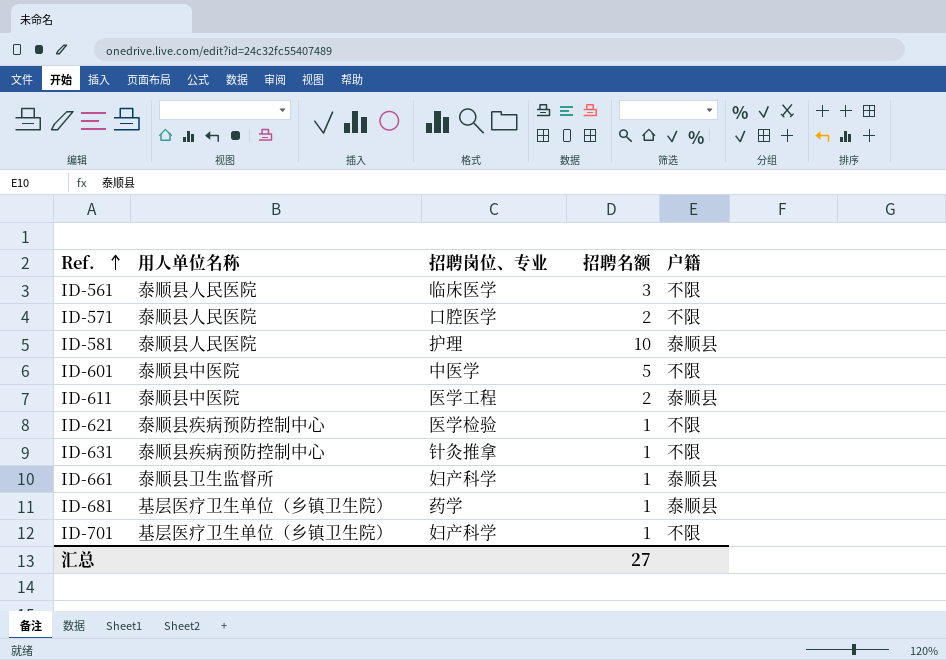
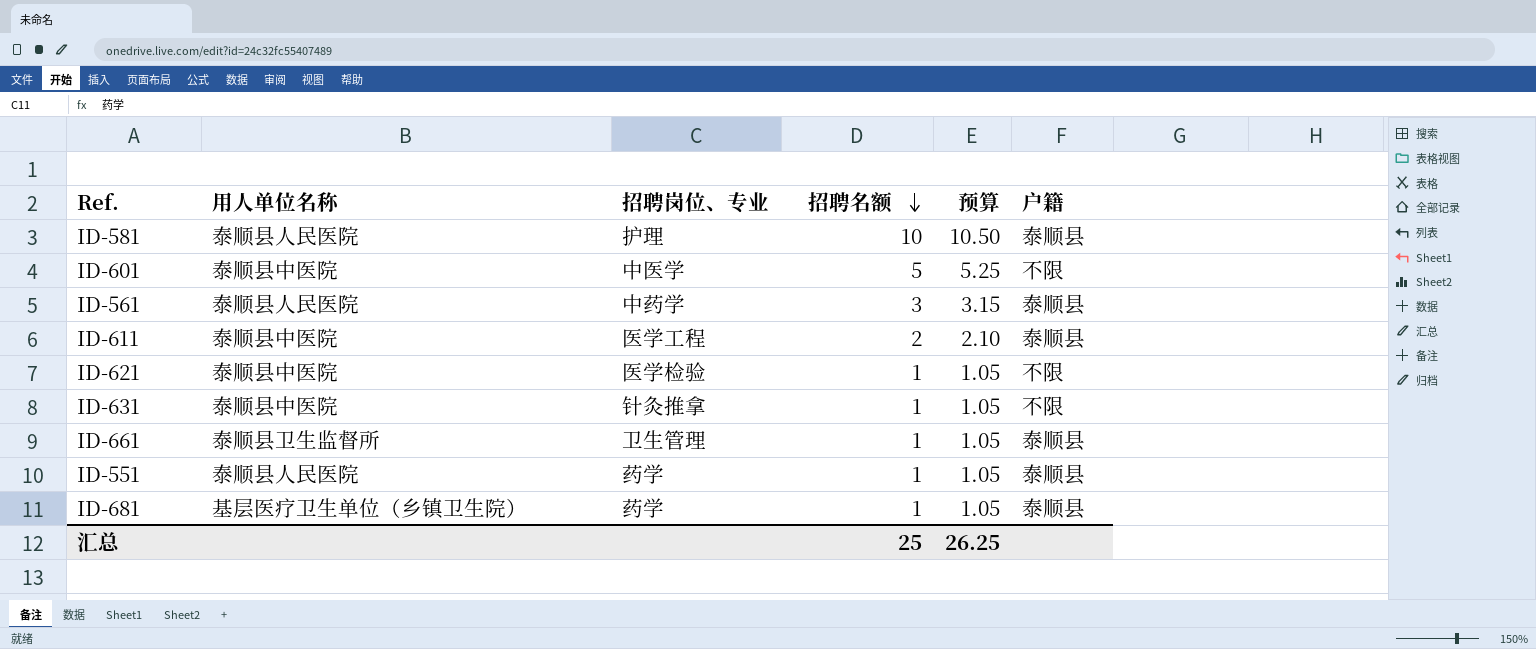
row order: Ref. ascending -> 招聘名额 descending
column 预算 | formula: none -> [招聘名额] * 1.05
row ID-571: 泰顺县人民医院 | 口腔医学 | 2 | 不限 -> none
row ID-701: 基层医疗卫生单位（乡镇卫生院） | 妇产科学 | 1 | 不限 -> none
ID-561 | 招聘岗位、专业: 临床医学 -> 中药学
ID-561 | 户籍: 不限 -> 泰顺县
ID-621 | 用人单位名称: 泰顺县疾病预防控制中心 -> 泰顺县中医院
ID-631 | 用人单位名称: 泰顺县疾病预防控制中心 -> 泰顺县中医院
ID-661 | 招聘岗位、专业: 妇产科学 -> 卫生管理
row ID-551: none -> 泰顺县人民医院 | 药学 | 1 | 1.05 | 泰顺县
汇总 | 招聘名额: 27 -> 25

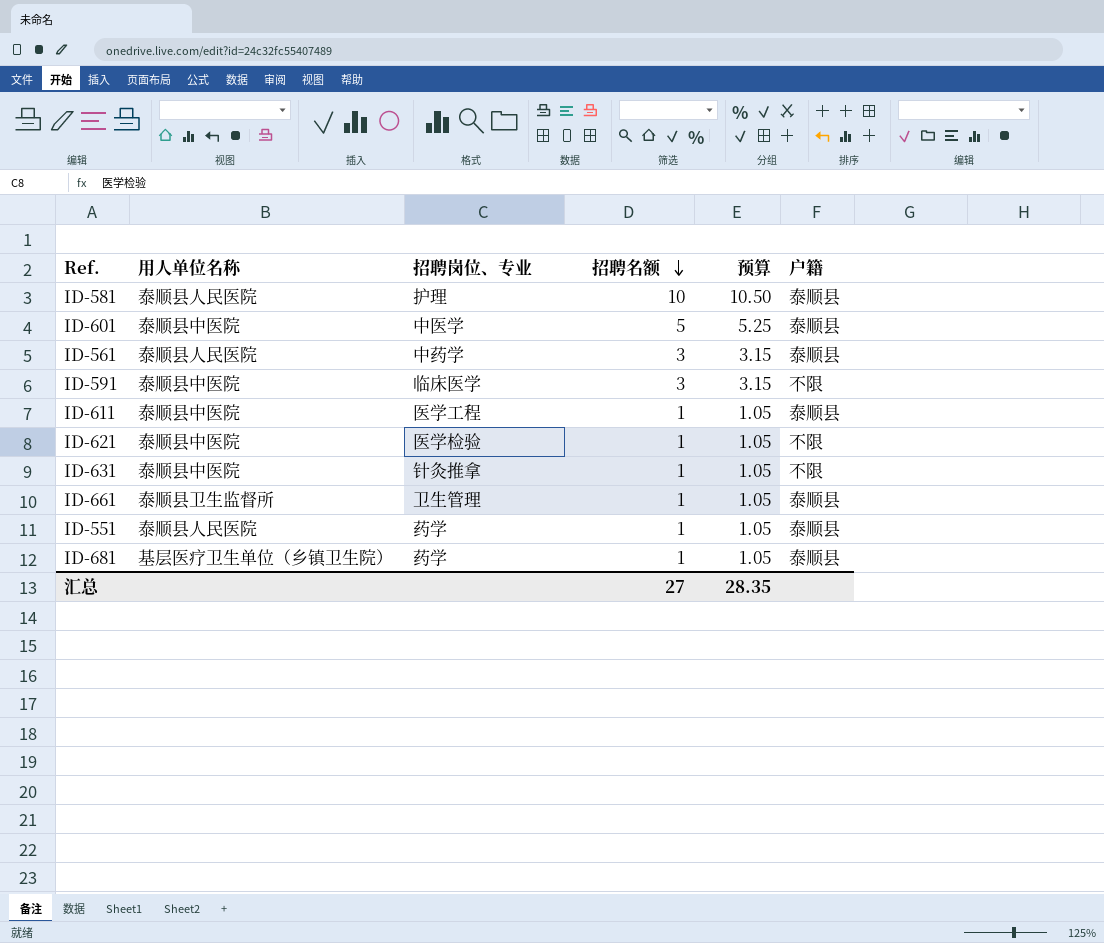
ID-601 | 户籍: 不限 -> 泰顺县
row ID-591: none -> 泰顺县中医院 | 临床医学 | 3 | 3.15 | 不限
ID-611 | 招聘名额: 2 -> 1
ID-611 | 预算: 2.10 -> 1.05
汇总 | 招聘名额: 25 -> 27
汇总 | 预算: 26.25 -> 28.35

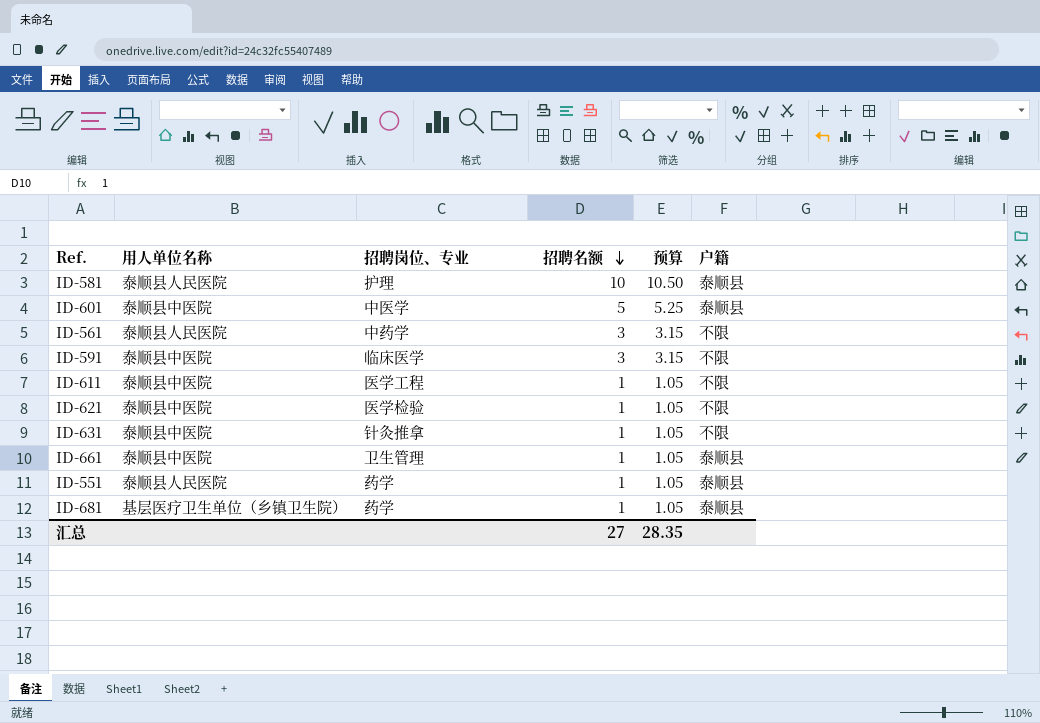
ID-561 | 户籍: 泰顺县 -> 不限
ID-611 | 户籍: 泰顺县 -> 不限
ID-661 | 用人单位名称: 泰顺县卫生监督所 -> 泰顺县中医院

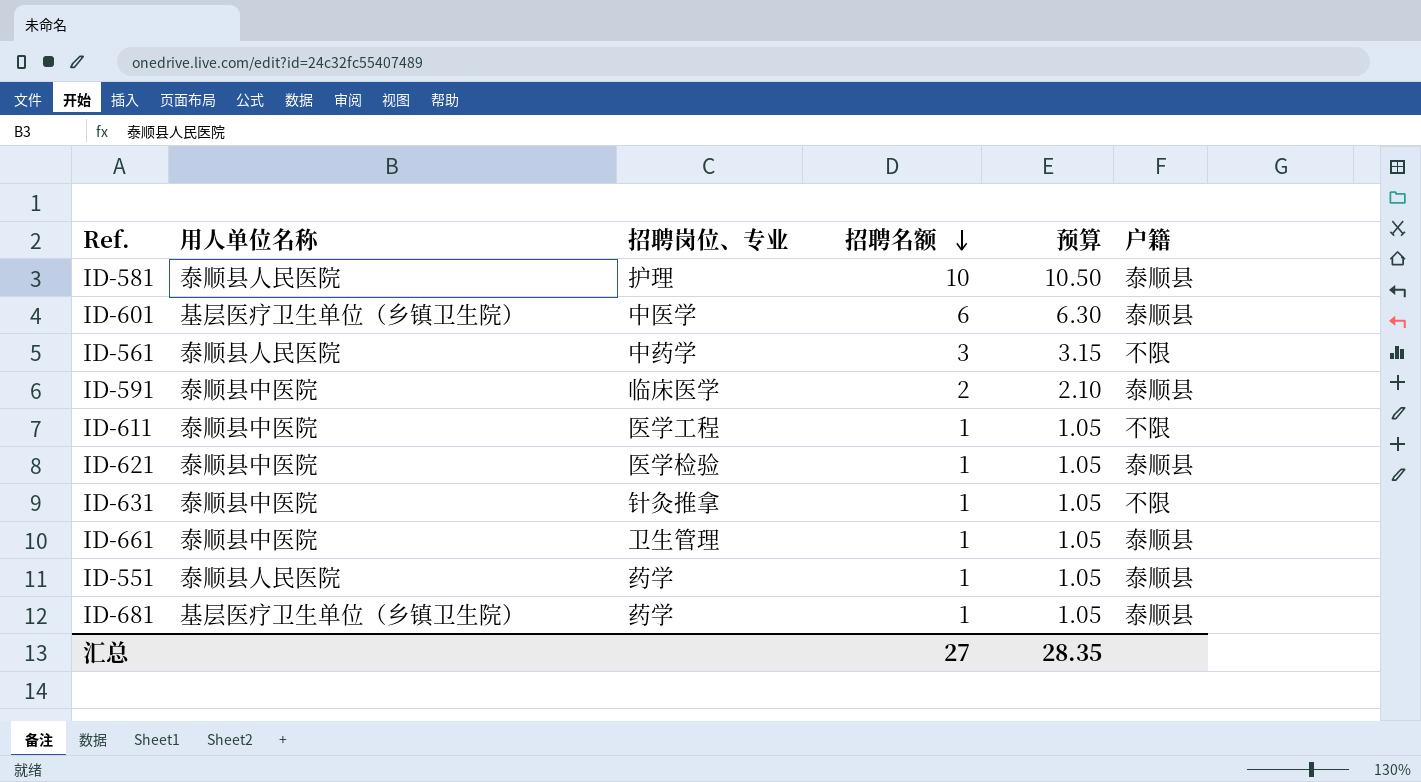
ID-601 | 用人单位名称: 泰顺县中医院 -> 基层医疗卫生单位（乡镇卫生院）
ID-601 | 招聘名额: 5 -> 6
ID-601 | 预算: 5.25 -> 6.30
ID-591 | 招聘名额: 3 -> 2
ID-591 | 预算: 3.15 -> 2.10
ID-591 | 户籍: 不限 -> 泰顺县
ID-621 | 户籍: 不限 -> 泰顺县

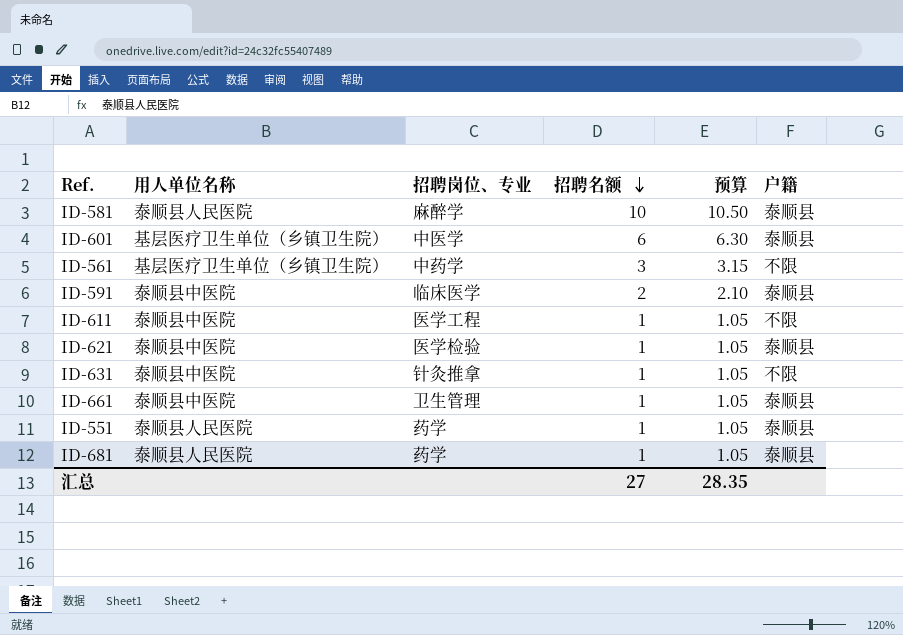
ID-581 | 招聘岗位、专业: 护理 -> 麻醉学
ID-561 | 用人单位名称: 泰顺县人民医院 -> 基层医疗卫生单位（乡镇卫生院）
ID-681 | 用人单位名称: 基层医疗卫生单位（乡镇卫生院） -> 泰顺县人民医院

